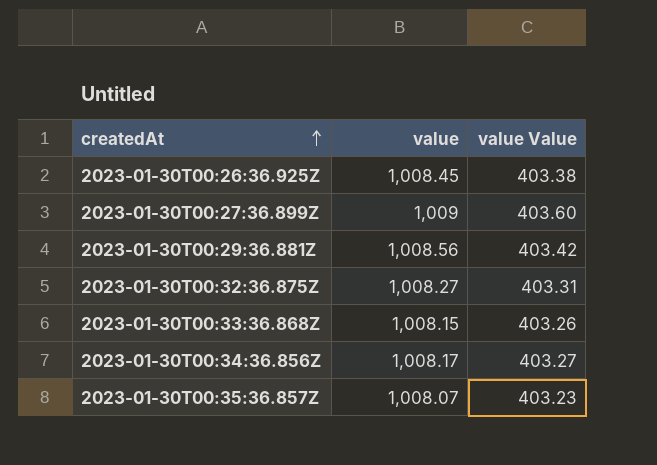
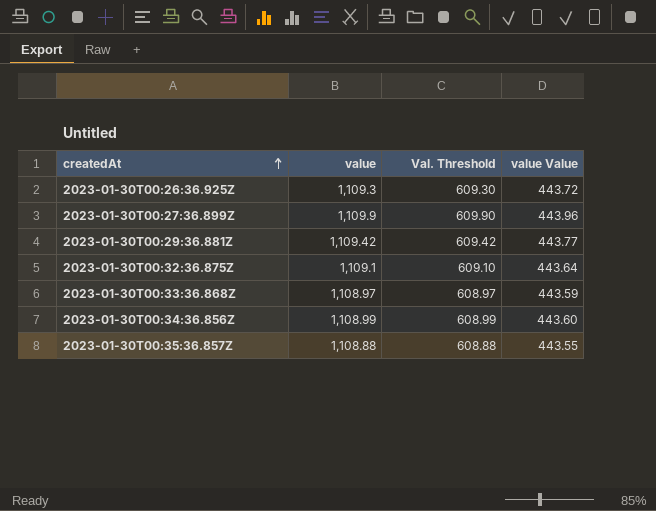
column Val. Threshold | formula: none -> [value] - 500
2023-01-30T00:26:36.925Z | value: 1,008.45 -> 1,109.3
2023-01-30T00:26:36.925Z | value Value: 403.38 -> 443.72
2023-01-30T00:27:36.899Z | value: 1,009 -> 1,109.9
2023-01-30T00:27:36.899Z | value Value: 403.60 -> 443.96
2023-01-30T00:29:36.881Z | value: 1,008.56 -> 1,109.42
2023-01-30T00:29:36.881Z | value Value: 403.42 -> 443.77
2023-01-30T00:32:36.875Z | value: 1,008.27 -> 1,109.1
2023-01-30T00:32:36.875Z | value Value: 403.31 -> 443.64
2023-01-30T00:33:36.868Z | value: 1,008.15 -> 1,108.97
2023-01-30T00:33:36.868Z | value Value: 403.26 -> 443.59
2023-01-30T00:34:36.856Z | value: 1,008.17 -> 1,108.99
2023-01-30T00:34:36.856Z | value Value: 403.27 -> 443.60
2023-01-30T00:35:36.857Z | value: 1,008.07 -> 1,108.88
2023-01-30T00:35:36.857Z | value Value: 403.23 -> 443.55

